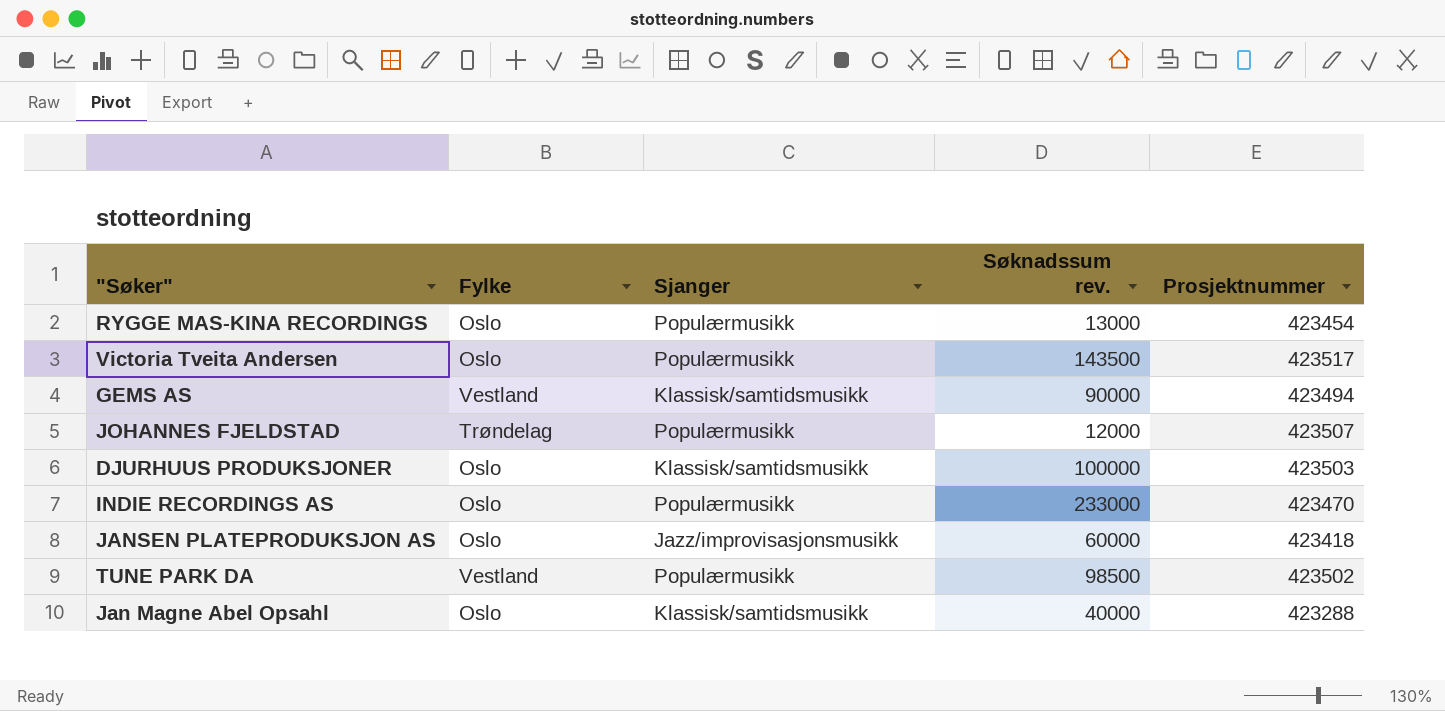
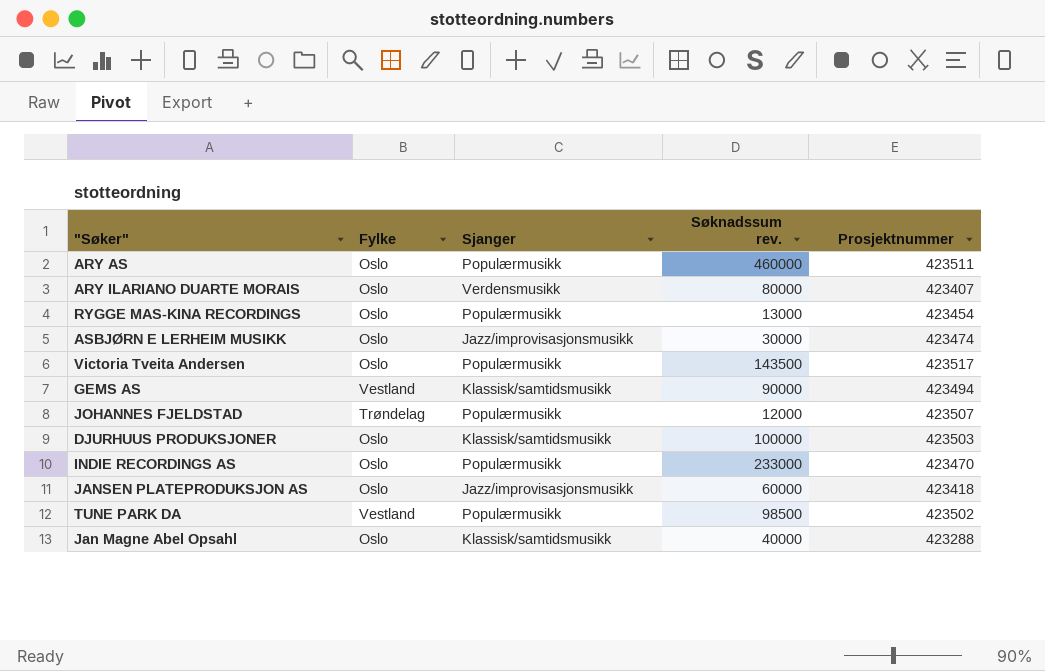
row ARY AS: none -> Oslo | Populærmusikk | 460000 | 423511
row ARY ILARIANO DUARTE MORAIS: none -> Oslo | Verdensmusikk | 80000 | 423407
row ASBJØRN E LERHEIM MUSIKK: none -> Oslo | Jazz/improvisasjonsmusikk | 30000 | 423474

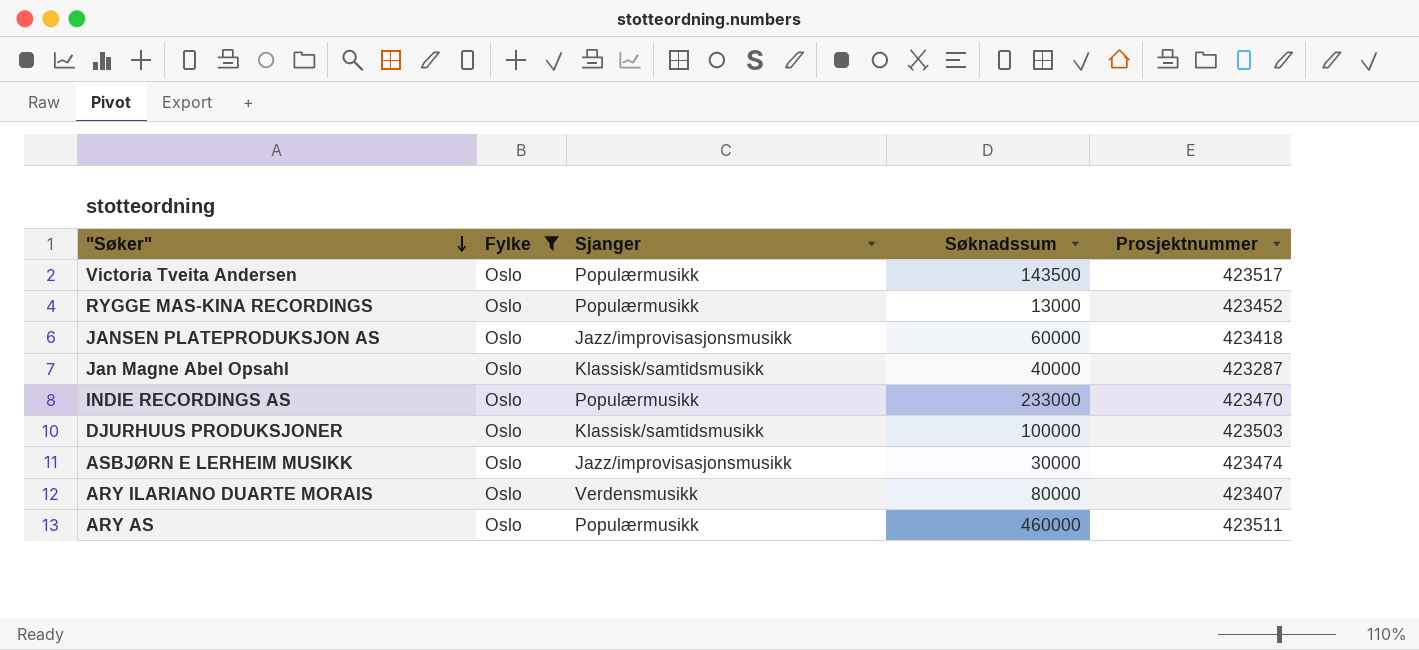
filter: none -> Fylke = Oslo
row order: none -> "Søker" descending
column name: Søknadssum rev. -> Søknadssum
RYGGE MAS-KINA RECORDINGS | Prosjektnummer: 423454 -> 423452
Jan Magne Abel Opsahl | Prosjektnummer: 423288 -> 423287

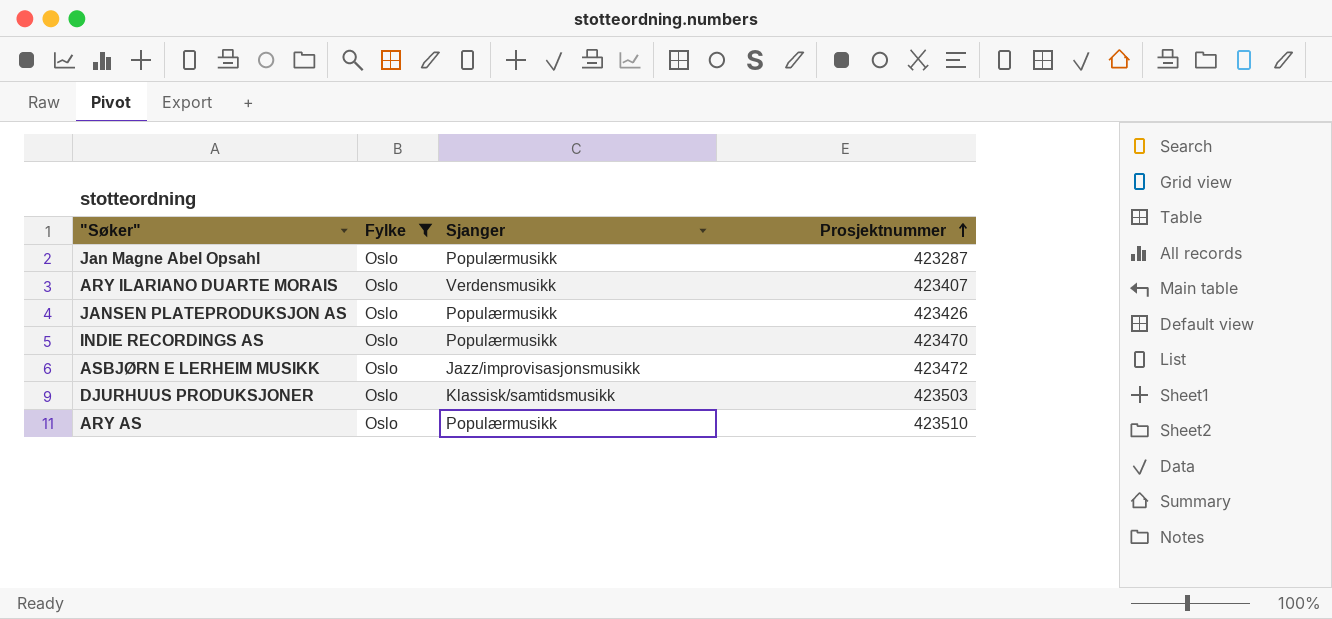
row order: "Søker" descending -> Prosjektnummer ascending
column Søknadssum | position: 4 -> none
row Victoria Tveita Andersen: Oslo | Populærmusikk | 143500 | 423517 -> none
row RYGGE MAS-KINA RECORDINGS: Oslo | Populærmusikk | 13000 | 423452 -> none
Jan Magne Abel Opsahl | Sjanger: Klassisk/samtidsmusikk -> Populærmusikk
JANSEN PLATEPRODUKSJON AS | Sjanger: Jazz/improvisasjonsmusikk -> Populærmusikk
JANSEN PLATEPRODUKSJON AS | Prosjektnummer: 423418 -> 423426
ASBJØRN E LERHEIM MUSIKK | Prosjektnummer: 423474 -> 423472
ARY AS | Prosjektnummer: 423511 -> 423510

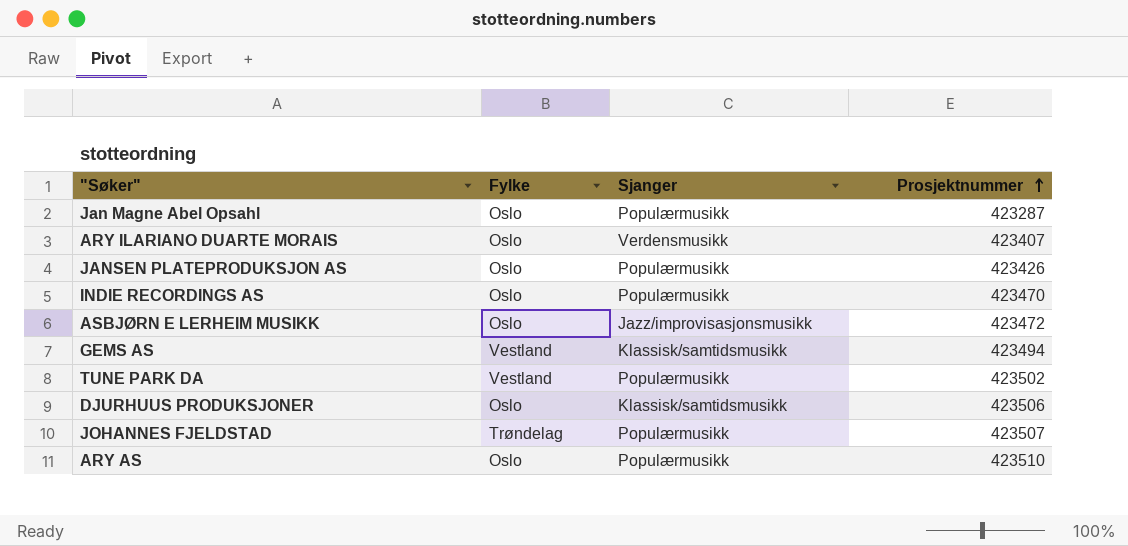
filter: Fylke = Oslo -> none
DJURHUUS PRODUKSJONER | Prosjektnummer: 423503 -> 423506

